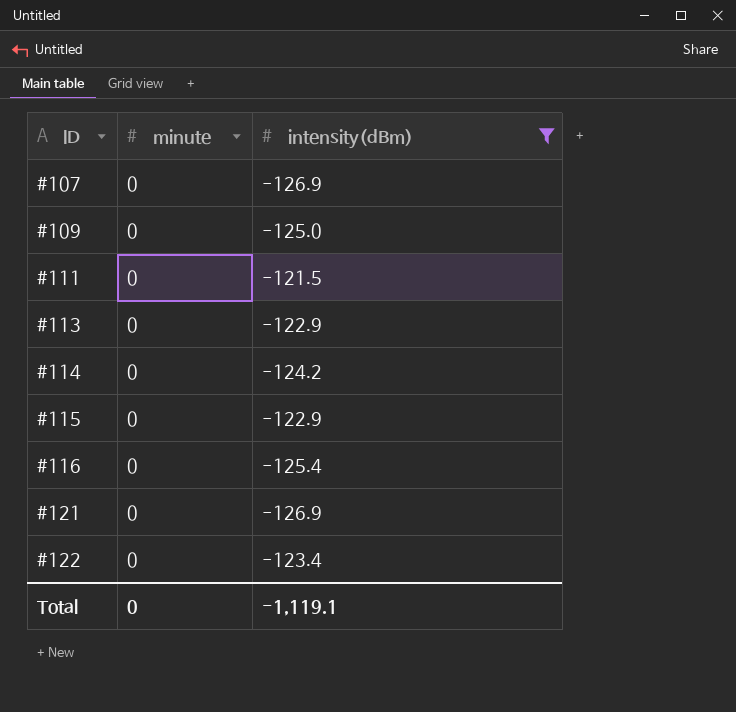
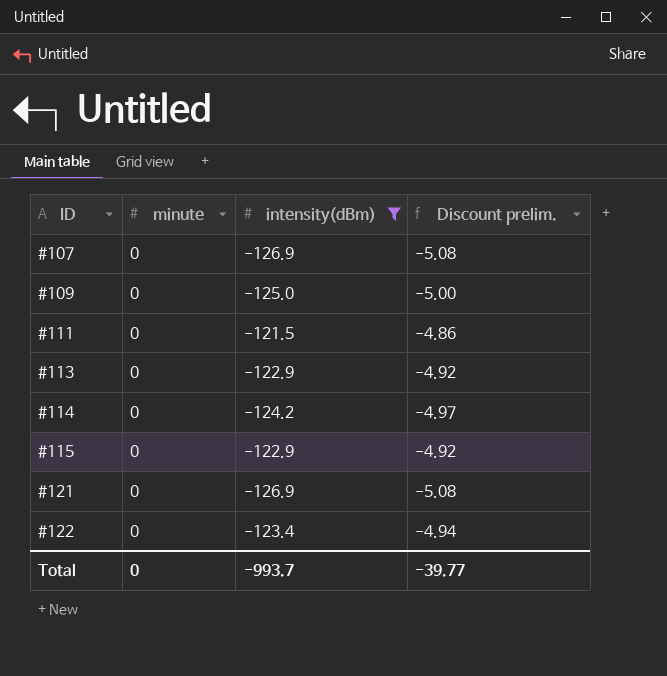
column Discount prelim. | formula: none -> [intensity(dBm)] * 0.04
row #116: 0 | -125.4 -> none
Total | intensity(dBm): -1,119.1 -> -993.7

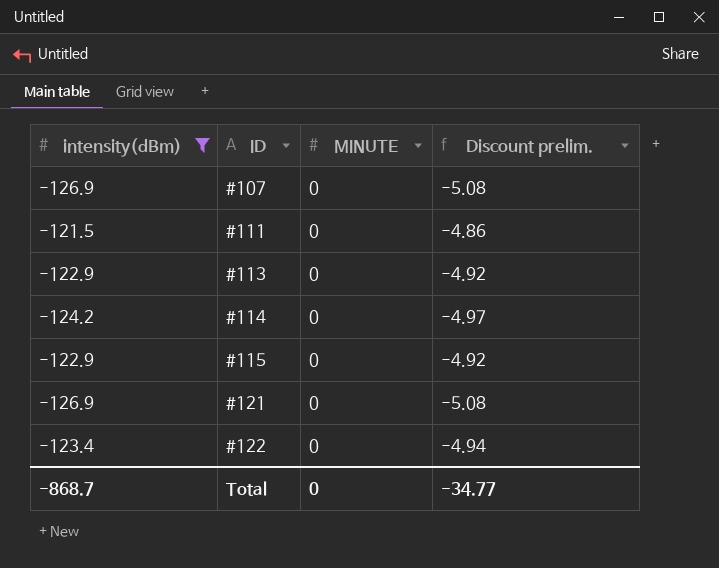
column intensity(dBm) | position: 3 -> 1
column name: minute -> MINUTE
row #109: 0 | -125.0 | -5.00 -> none
Total | intensity(dBm): -993.7 -> -868.7
Total | Discount prelim.: -39.77 -> -34.77

